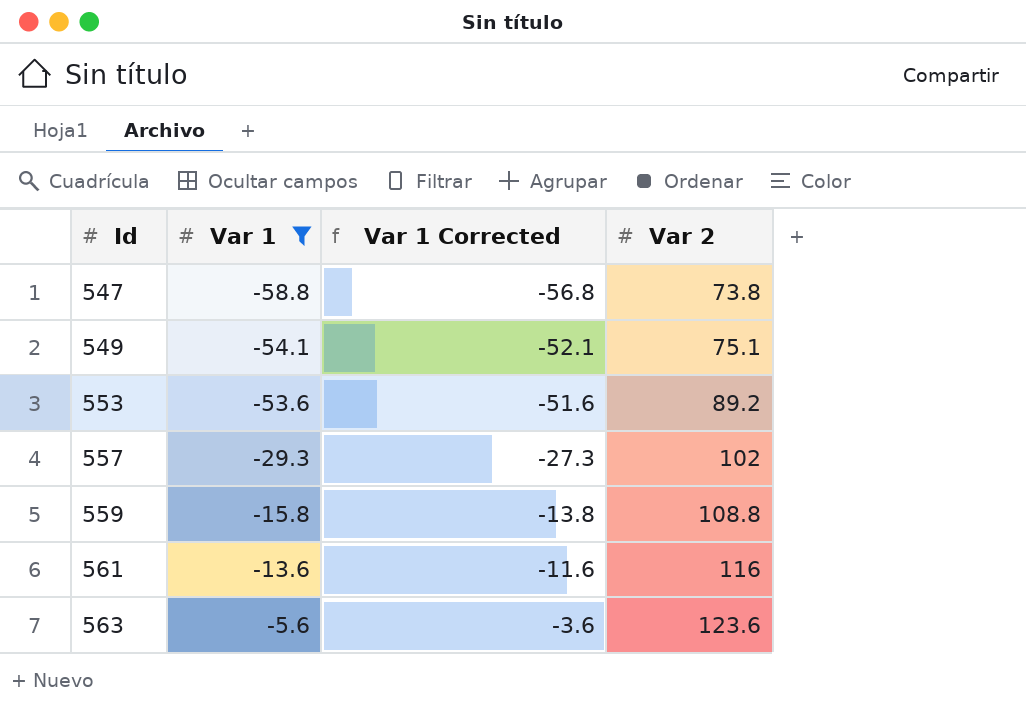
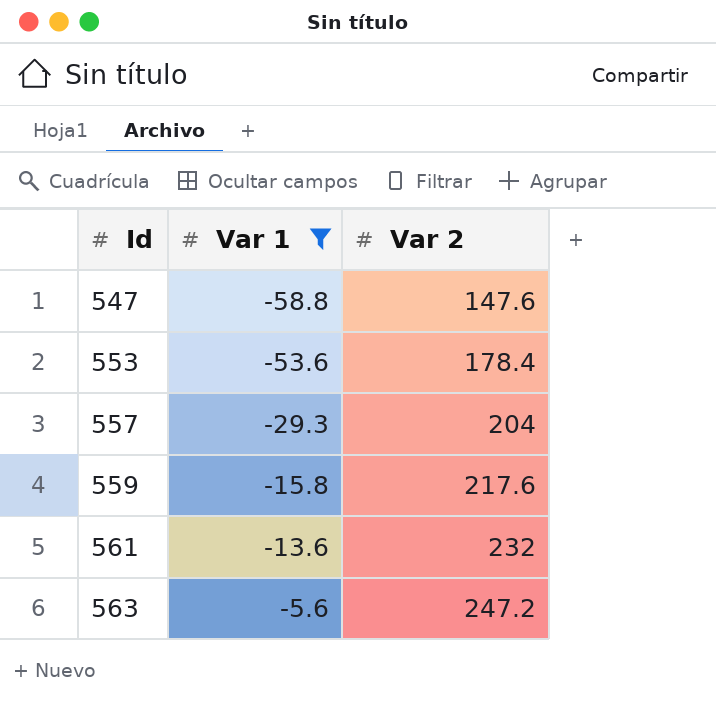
column Var 1 Corrected | formula: [Var 1] + 2 -> none
row 549: -54.1 | -52.1 | 75.1 -> none
547 | Var 2: 73.8 -> 147.6
553 | Var 2: 89.2 -> 178.4
557 | Var 2: 102 -> 204
559 | Var 2: 108.8 -> 217.6
561 | Var 2: 116 -> 232
563 | Var 2: 123.6 -> 247.2

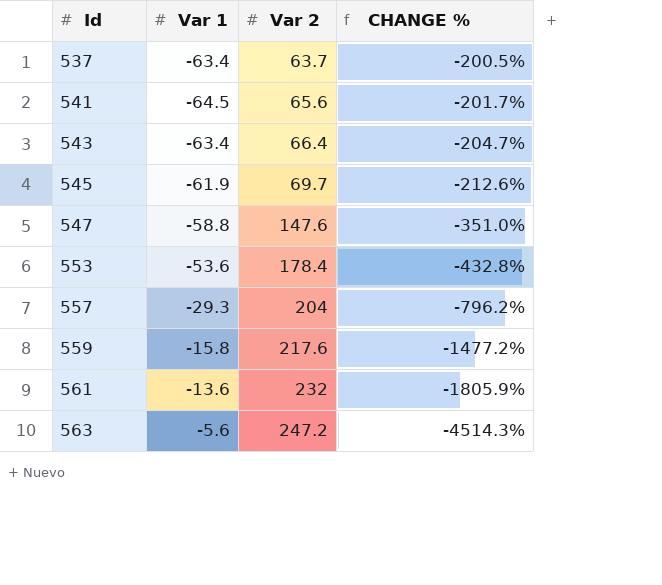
filter: Var 1 >= -58.8 -> none
column CHANGE % | formula: none -> ([Var 2] - [Var 1]) / [Var 1]

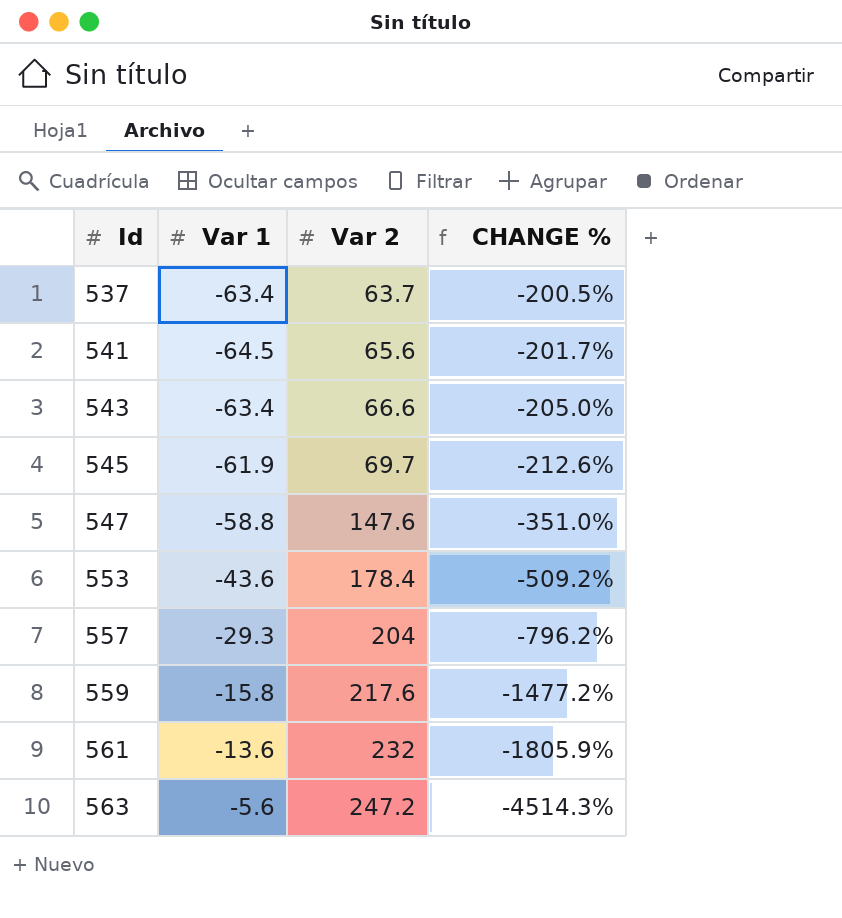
543 | Var 2: 66.4 -> 66.6
543 | CHANGE %: -204.7% -> -205.0%
553 | Var 1: -53.6 -> -43.6
553 | CHANGE %: -432.8% -> -509.2%

